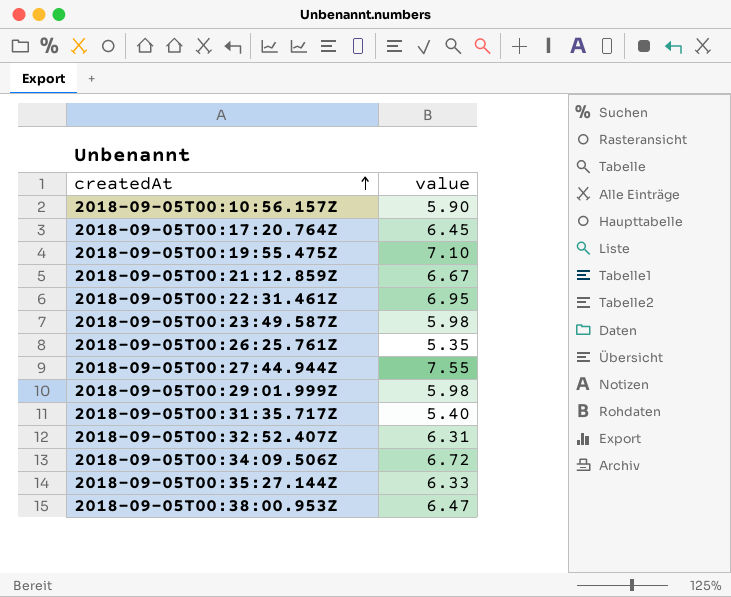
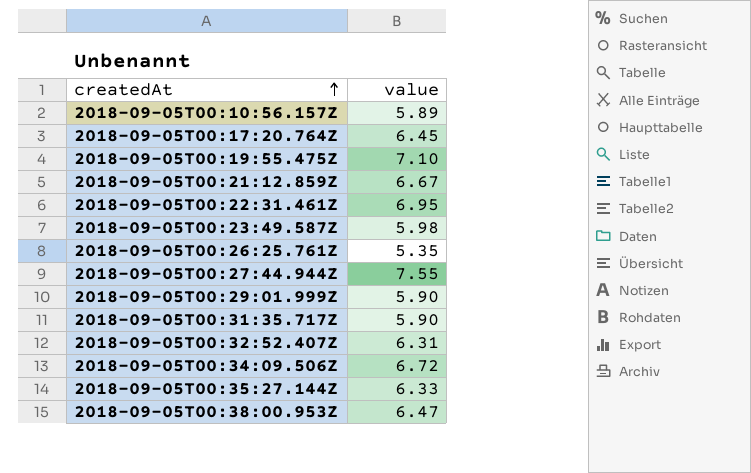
2018-09-05T00:10:56.157Z | value: 5.90 -> 5.89
2018-09-05T00:29:01.999Z | value: 5.98 -> 5.90
2018-09-05T00:31:35.717Z | value: 5.40 -> 5.90

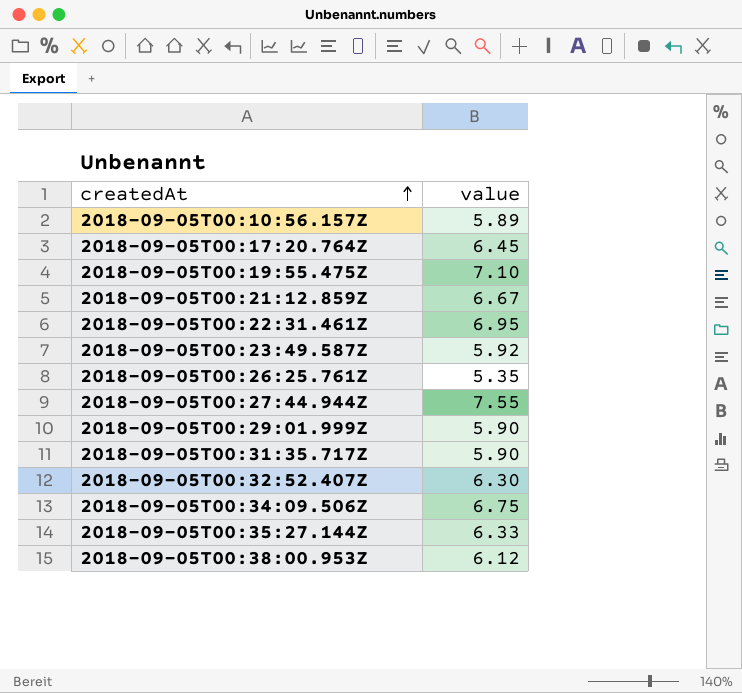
2018-09-05T00:23:49.587Z | value: 5.98 -> 5.92
2018-09-05T00:32:52.407Z | value: 6.31 -> 6.30
2018-09-05T00:34:09.506Z | value: 6.72 -> 6.75
2018-09-05T00:38:00.953Z | value: 6.47 -> 6.12

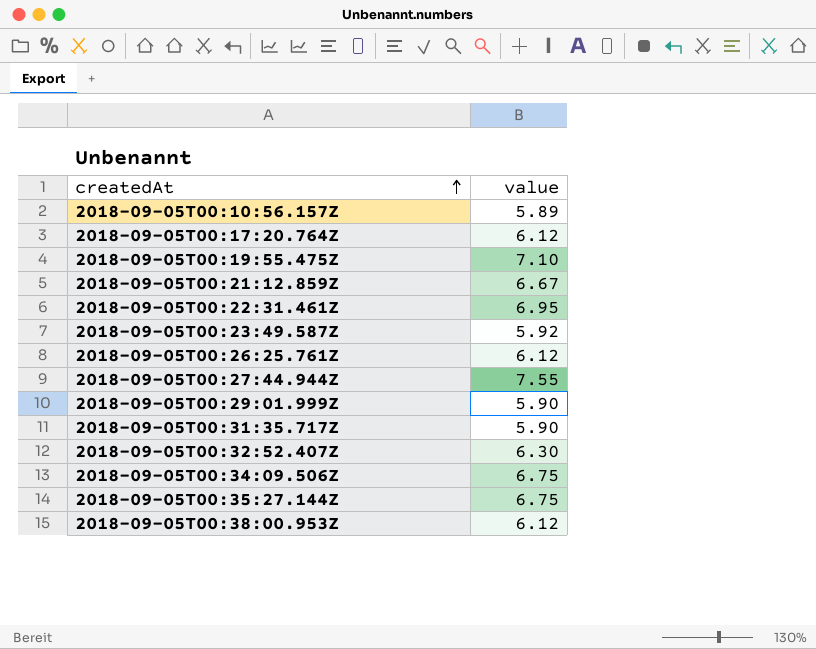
2018-09-05T00:17:20.764Z | value: 6.45 -> 6.12
2018-09-05T00:26:25.761Z | value: 5.35 -> 6.12
2018-09-05T00:35:27.144Z | value: 6.33 -> 6.75

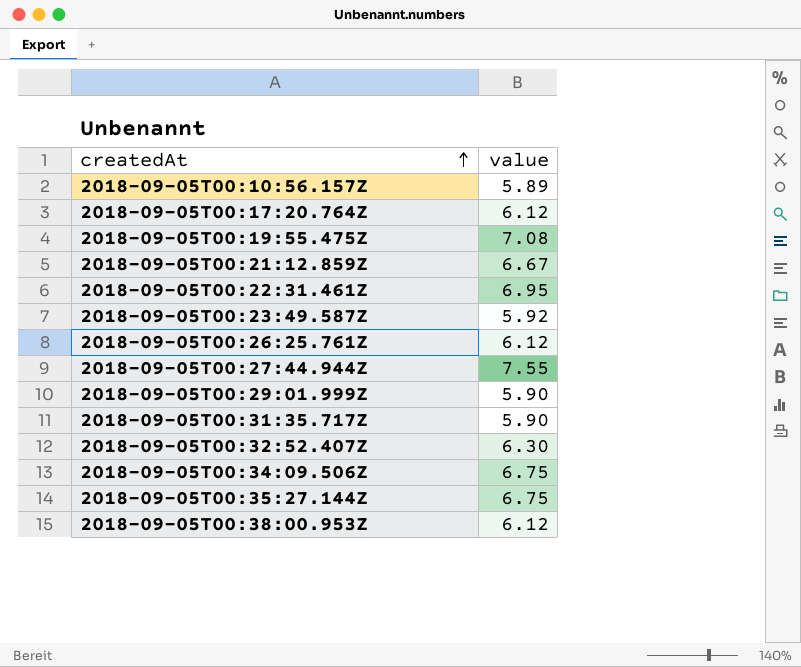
2018-09-05T00:19:55.475Z | value: 7.10 -> 7.08

